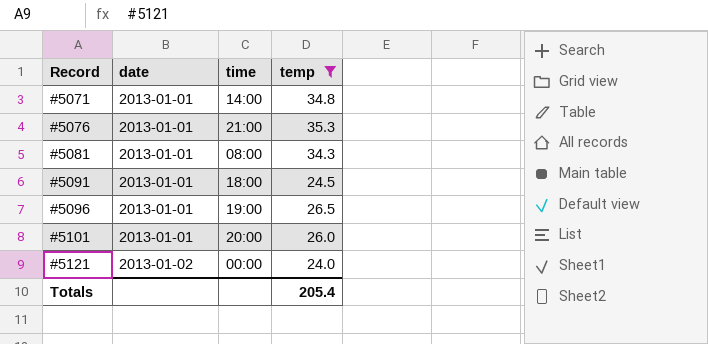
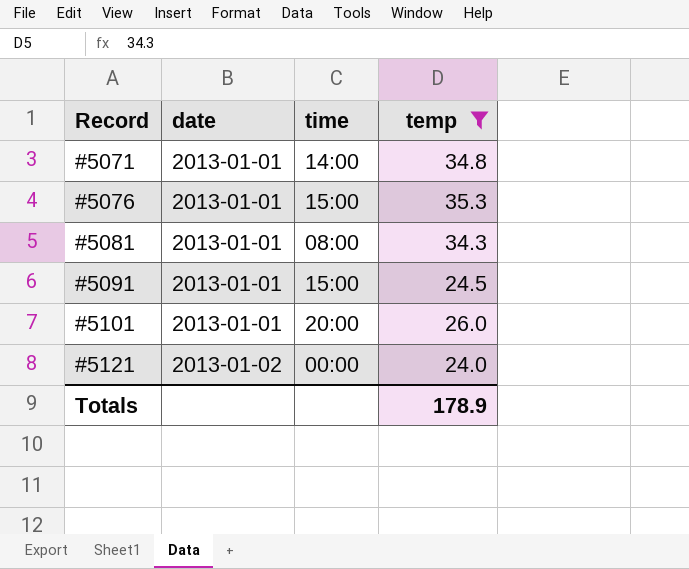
row #5096: 2013-01-01 | 19:00 | 26.5 -> none
#5076 | time: 21:00 -> 15:00
#5091 | time: 18:00 -> 15:00
Totals | temp: 205.4 -> 178.9

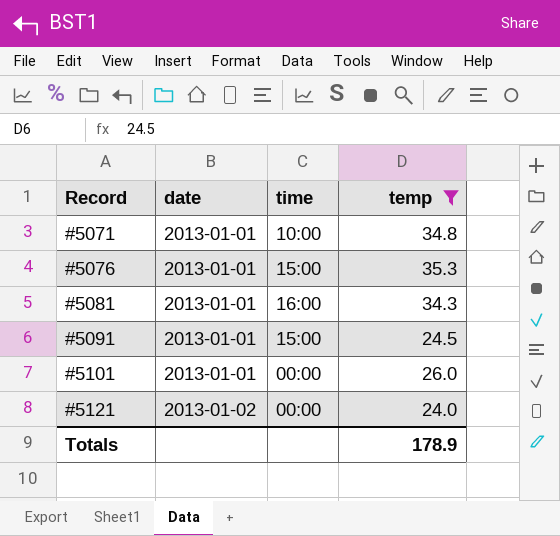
#5071 | time: 14:00 -> 10:00
#5081 | time: 08:00 -> 16:00
#5101 | time: 20:00 -> 00:00

